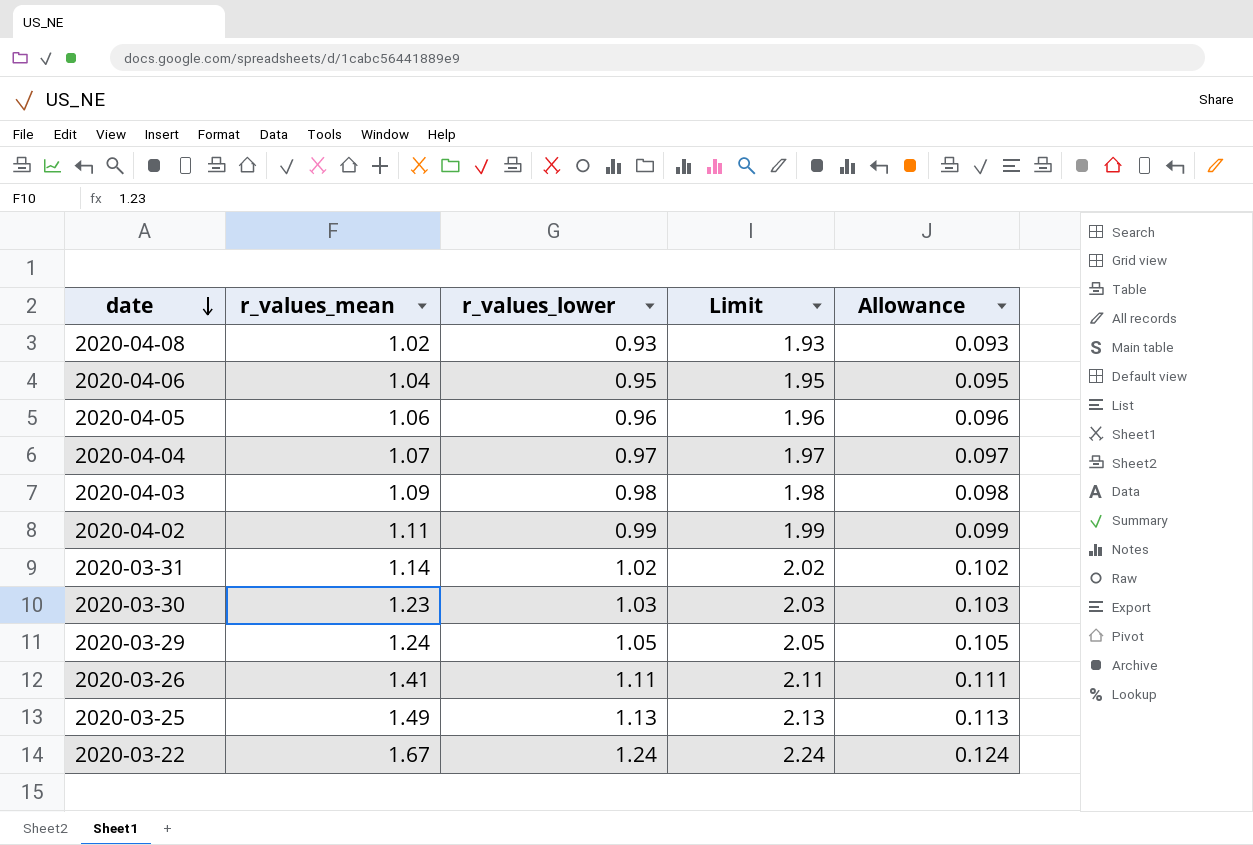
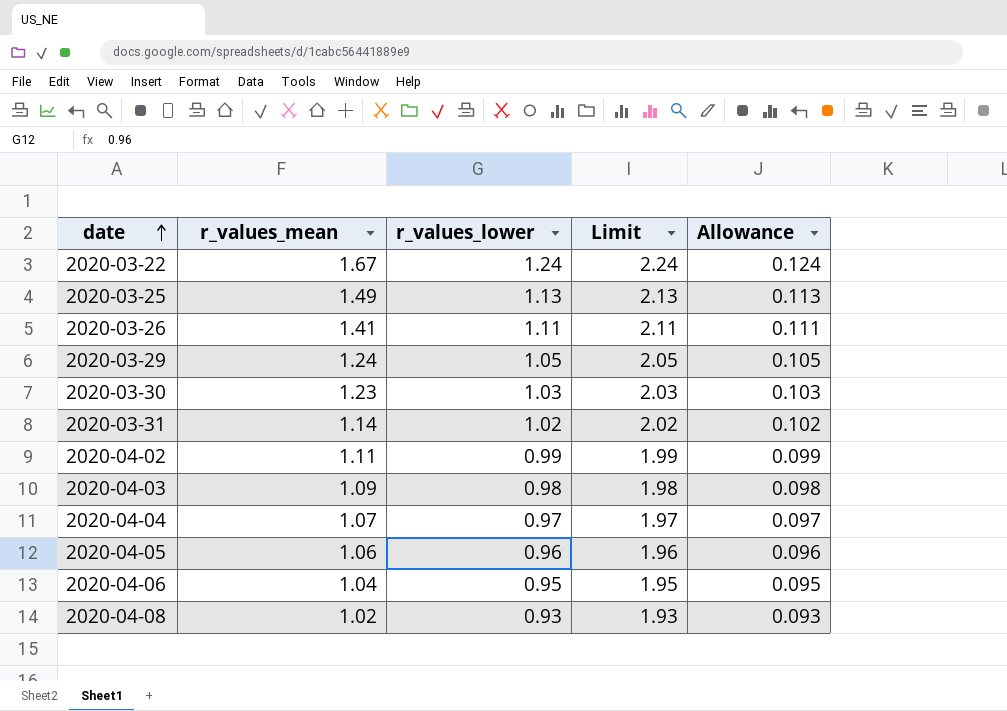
row order: date descending -> date ascending

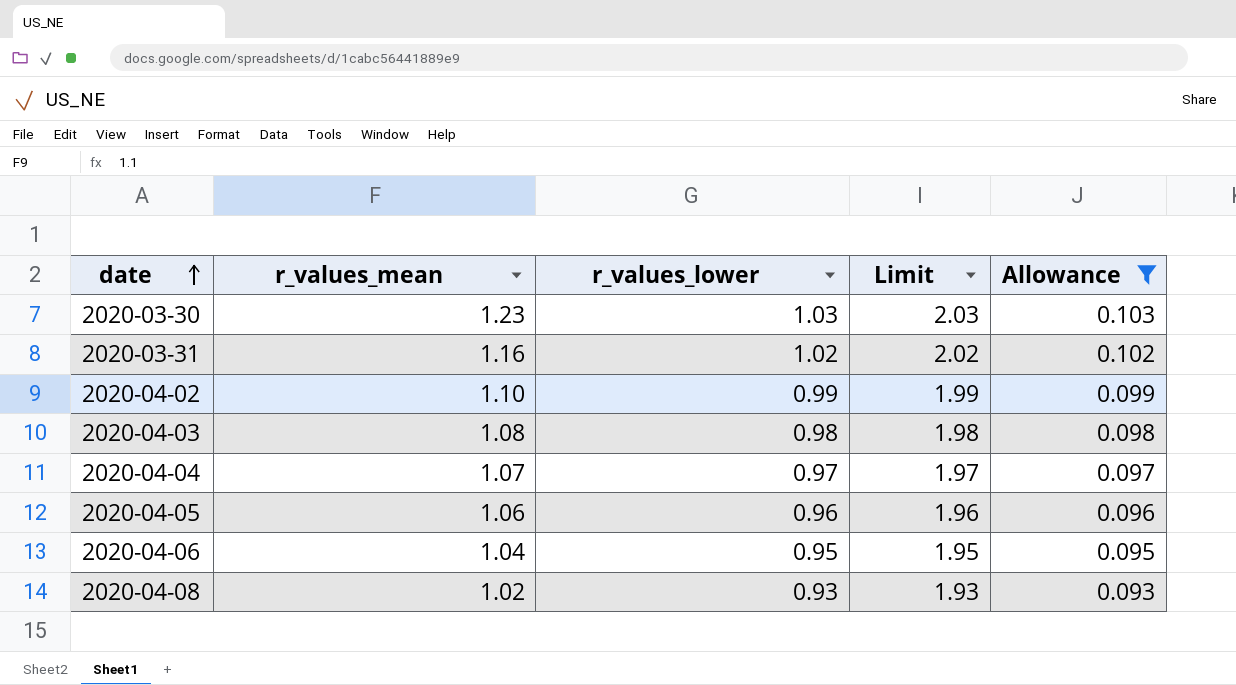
filter: none -> Allowance <= 0.103
2020-03-31 | r_values_mean: 1.14 -> 1.16
2020-04-02 | r_values_mean: 1.11 -> 1.10
2020-04-03 | r_values_mean: 1.09 -> 1.08

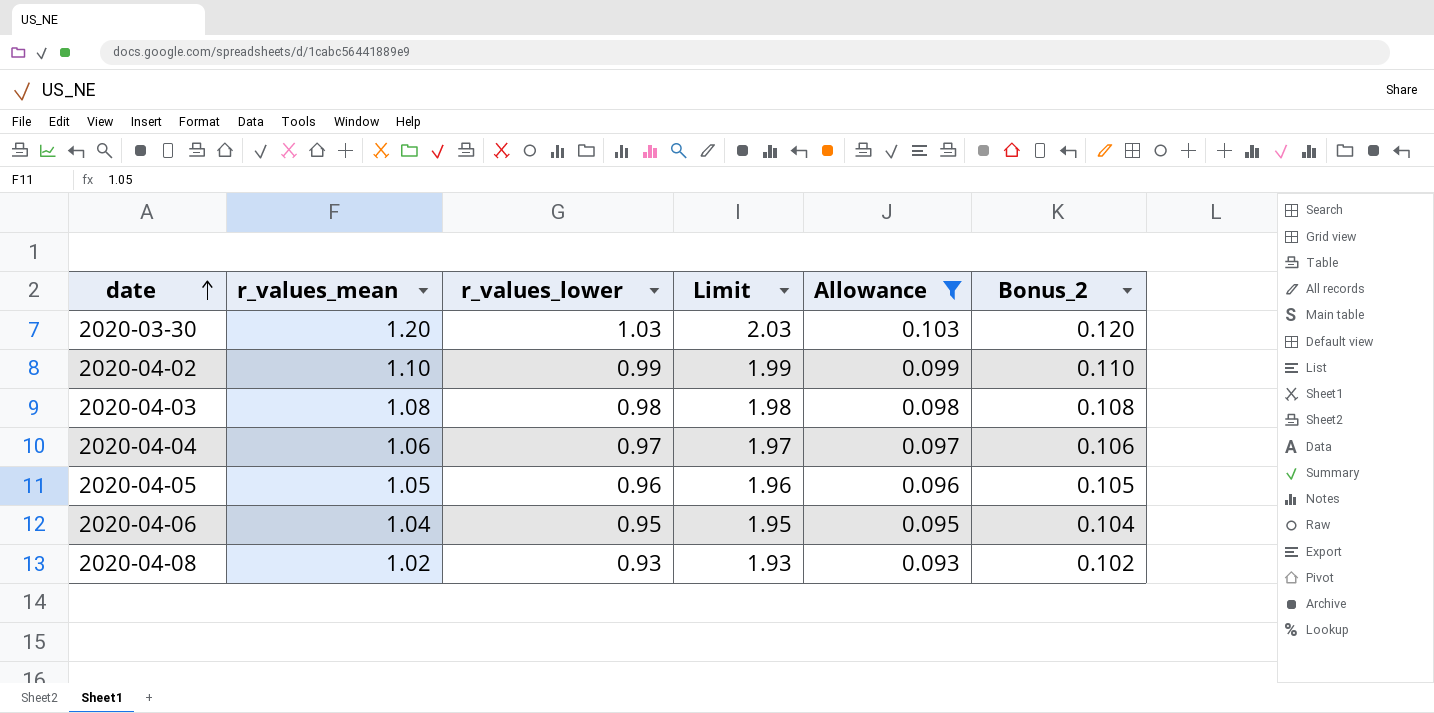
column Bonus_2 | formula: none -> [r_values_mean] * 0.1
row 2020-03-31: 1.16 | 1.02 | 2.02 | 0.102 -> none
2020-03-30 | r_values_mean: 1.23 -> 1.20
2020-04-04 | r_values_mean: 1.07 -> 1.06
2020-04-05 | r_values_mean: 1.06 -> 1.05

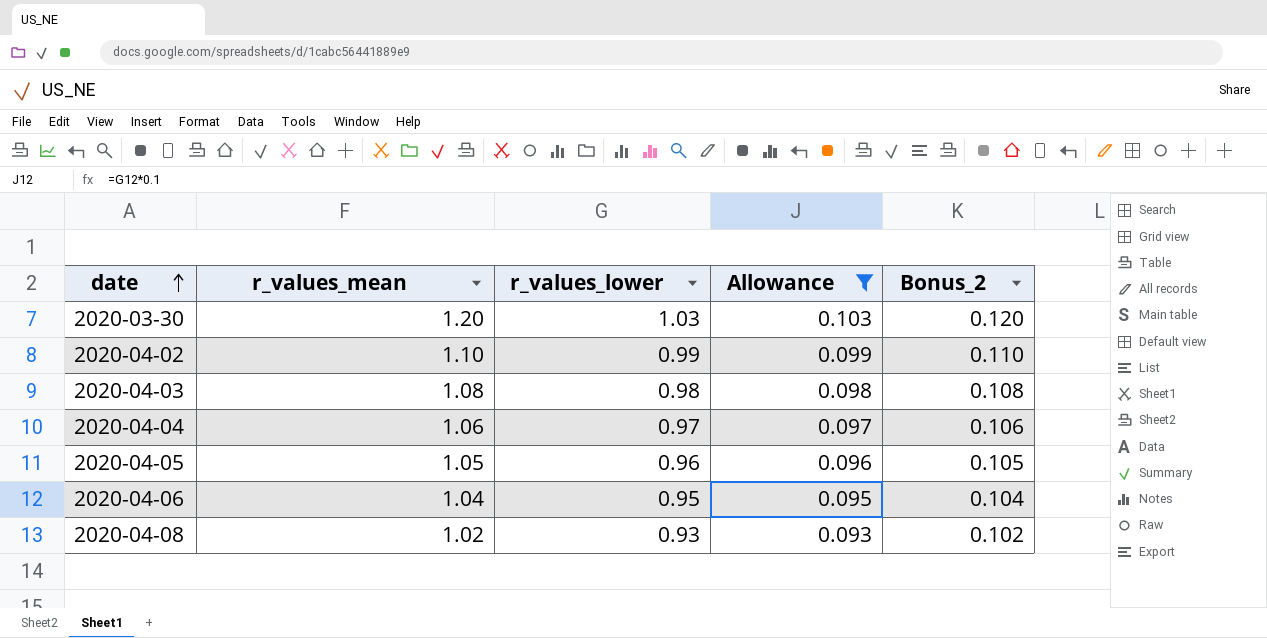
column Limit | formula: [r_values_lower] + 1 -> none

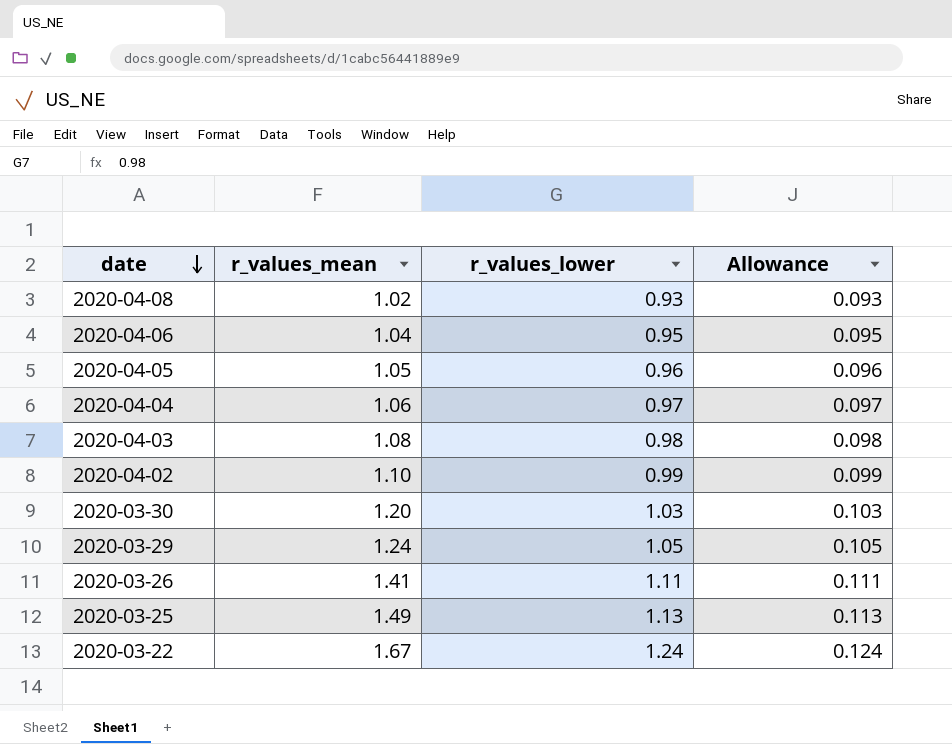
filter: Allowance <= 0.103 -> none
row order: date ascending -> date descending
column Bonus_2 | formula: [r_values_mean] * 0.1 -> none

